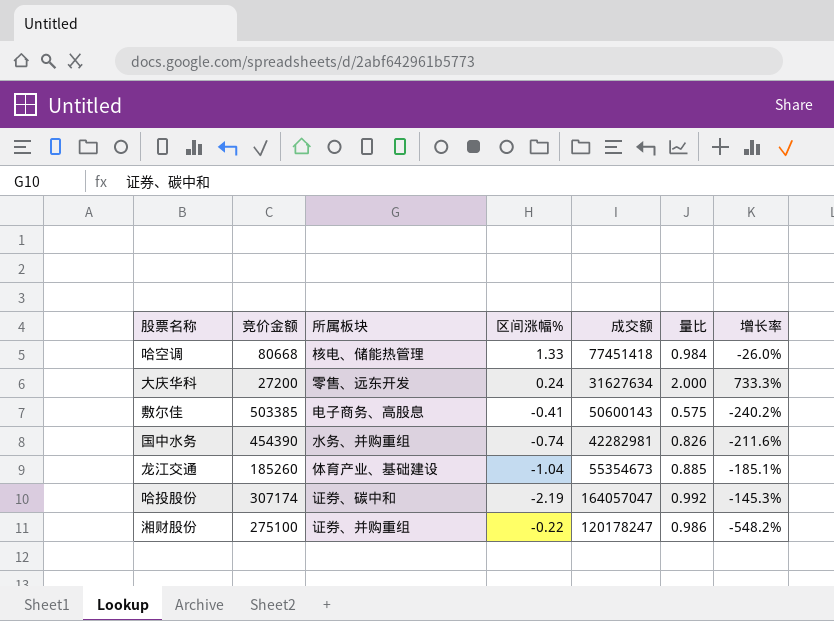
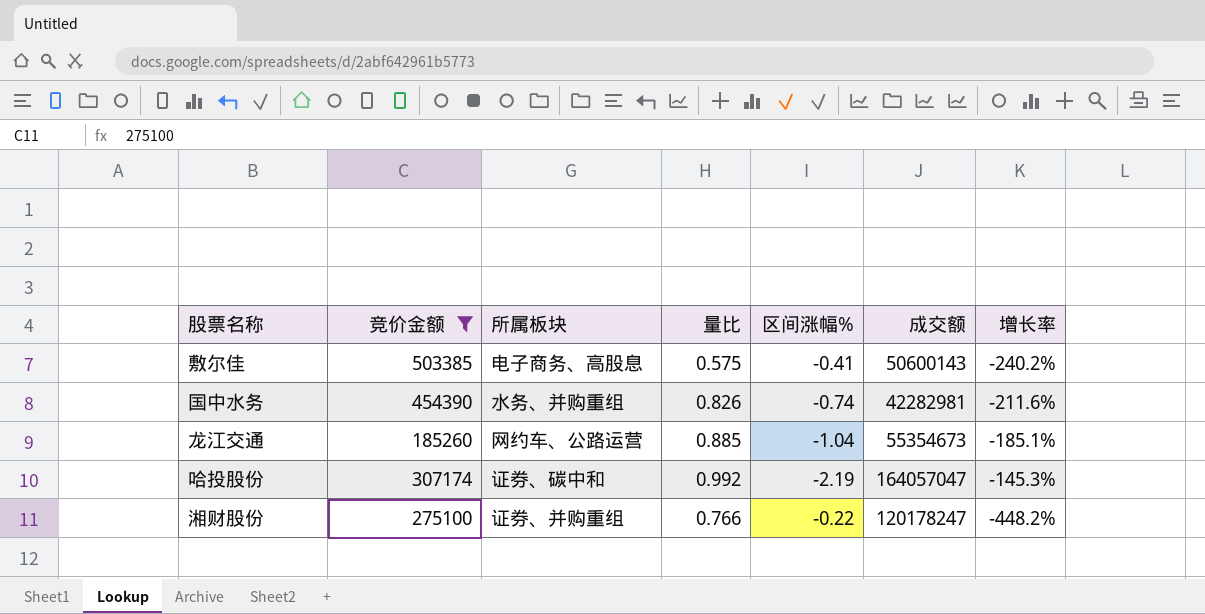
filter: none -> 竞价金额 >= 185260
column 量比 | position: 6 -> 4
龙江交通 | 所属板块: 体育产业、基础建设 -> 网约车、公路运营
湘财股份 | 量比: 0.986 -> 0.766
湘财股份 | 增长率: -548.2% -> -448.2%

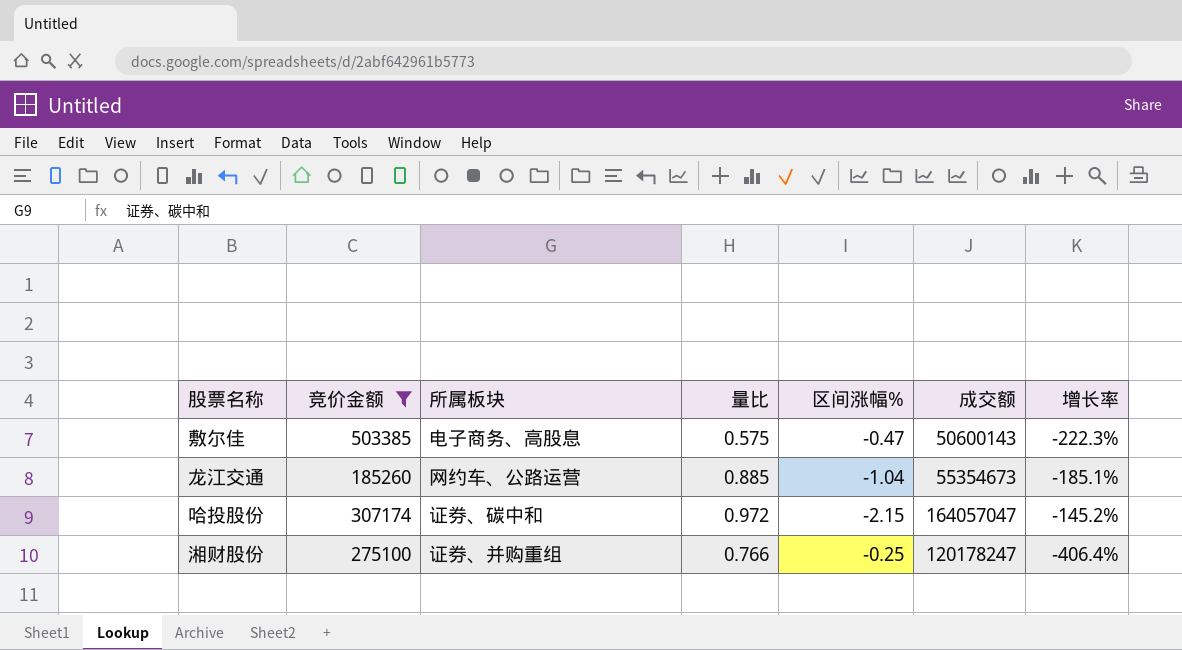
row 国中水务: 454390 | 水务、并购重组 | 0.826 | -0.74 | 42282981 | -211.6% -> none
敷尔佳 | 区间涨幅%: -0.41 -> -0.47
敷尔佳 | 增长率: -240.2% -> -222.3%
哈投股份 | 量比: 0.992 -> 0.972
哈投股份 | 区间涨幅%: -2.19 -> -2.15
哈投股份 | 增长率: -145.3% -> -145.2%
湘财股份 | 区间涨幅%: -0.22 -> -0.25
湘财股份 | 增长率: -448.2% -> -406.4%

